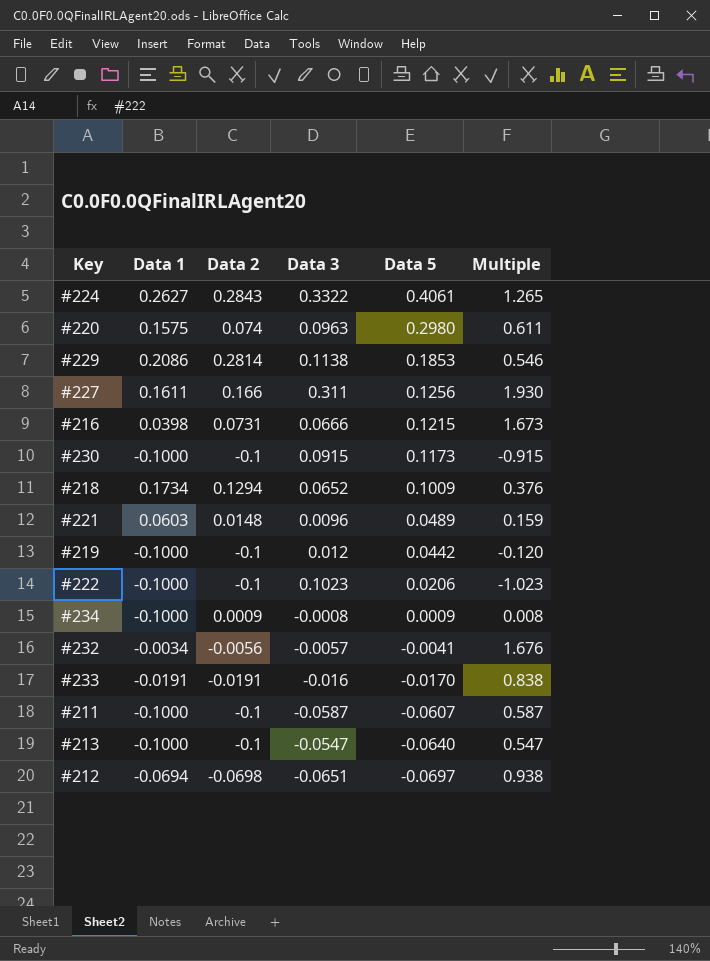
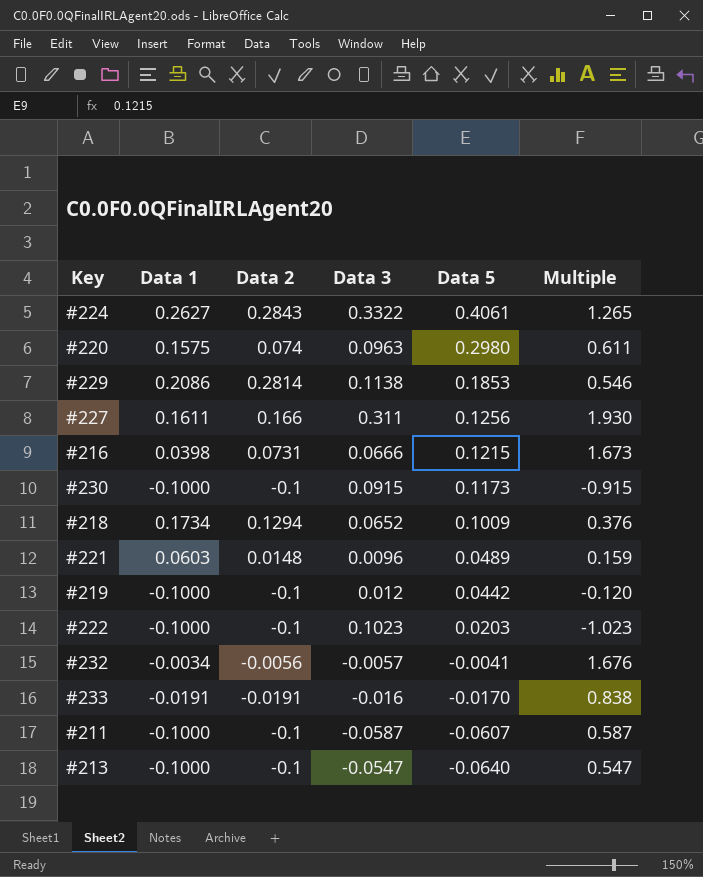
row #234: -0.1000 | 0.0009 | -0.0008 | 0.0009 | 0.008 -> none
row #212: -0.0694 | -0.0698 | -0.0651 | -0.0697 | 0.938 -> none
#222 | Data 5: 0.0206 -> 0.0203

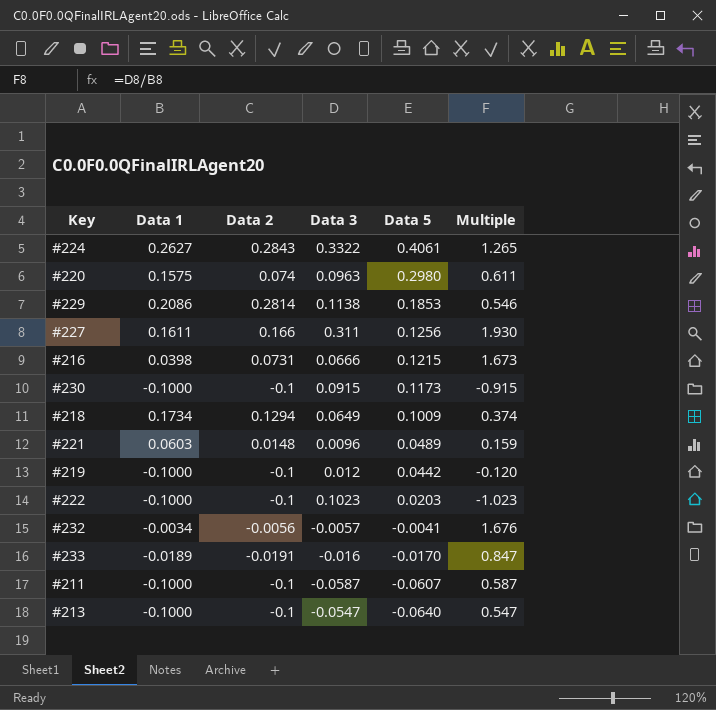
#218 | Data 3: 0.0652 -> 0.0649
#218 | Multiple: 0.376 -> 0.374
#233 | Data 1: -0.0191 -> -0.0189
#233 | Multiple: 0.838 -> 0.847

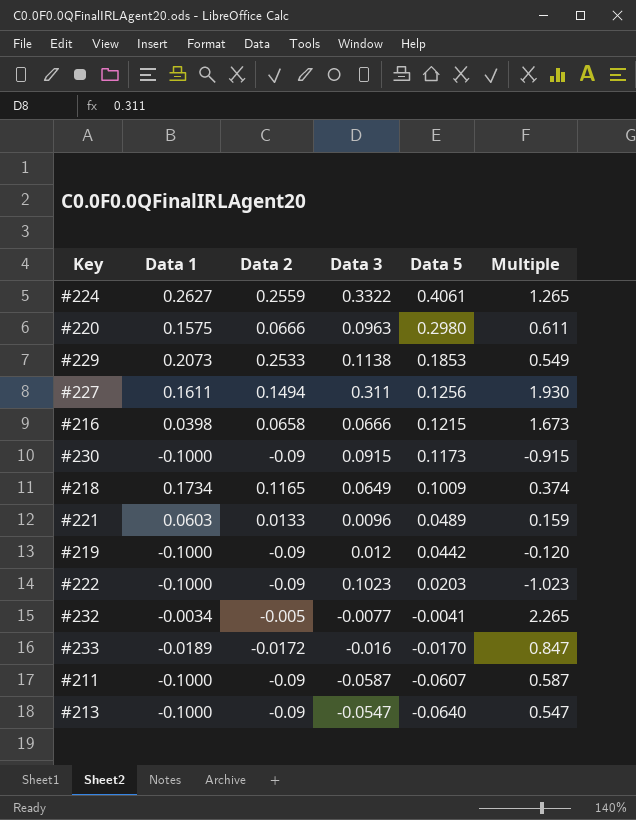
#224 | Data 2: 0.2843 -> 0.2559
#220 | Data 2: 0.074 -> 0.0666
#229 | Data 1: 0.2086 -> 0.2073
#229 | Data 2: 0.2814 -> 0.2533
#229 | Multiple: 0.546 -> 0.549
#227 | Data 2: 0.166 -> 0.1494
#216 | Data 2: 0.0731 -> 0.0658
#230 | Data 2: -0.1 -> -0.09
#218 | Data 2: 0.1294 -> 0.1165
#221 | Data 2: 0.0148 -> 0.0133
#219 | Data 2: -0.1 -> -0.09
#222 | Data 2: -0.1 -> -0.09
#232 | Data 2: -0.0056 -> -0.005
#232 | Data 3: -0.0057 -> -0.0077
#232 | Multiple: 1.676 -> 2.265
#233 | Data 2: -0.0191 -> -0.0172
#211 | Data 2: -0.1 -> -0.09
#213 | Data 2: -0.1 -> -0.09

